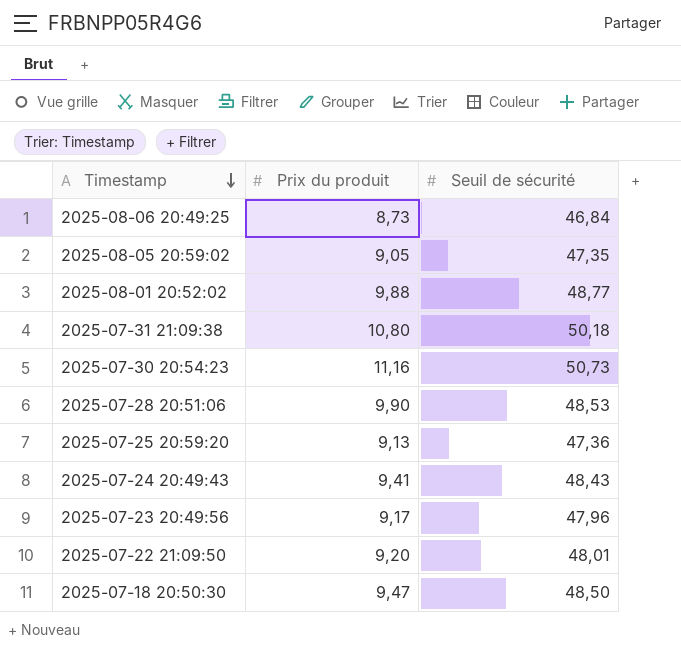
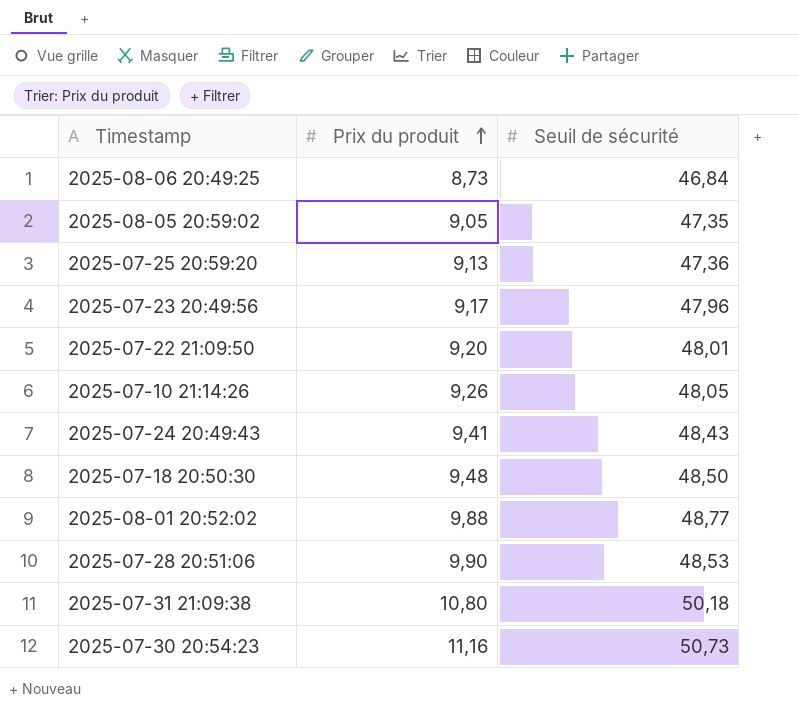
row order: Timestamp descending -> Prix du produit ascending
row 2025-07-10 21:14:26: none -> 9,26 | 48,05
2025-07-18 20:50:30 | Prix du produit: 9,47 -> 9,48

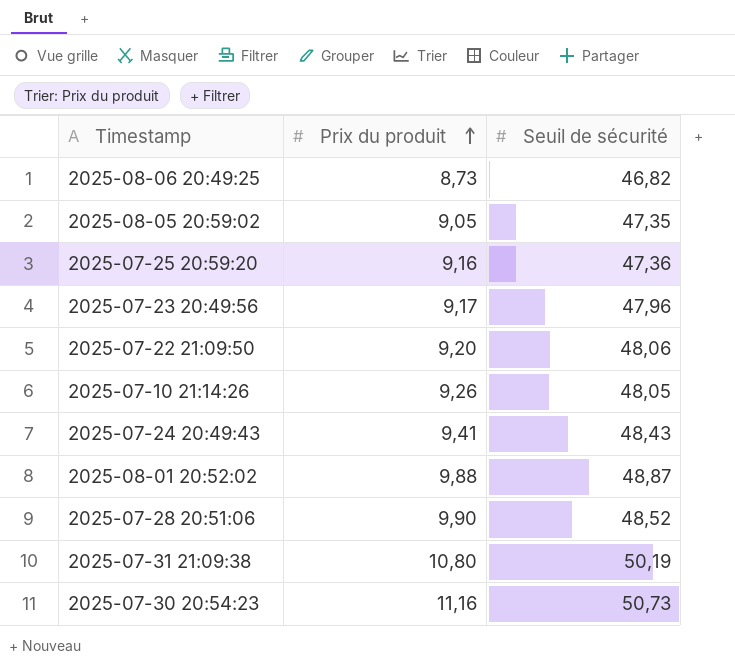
row 2025-07-18 20:50:30: 9,48 | 48,50 -> none
2025-08-06 20:49:25 | Seuil de sécurité: 46,84 -> 46,82
2025-07-25 20:59:20 | Prix du produit: 9,13 -> 9,16
2025-07-22 21:09:50 | Seuil de sécurité: 48,01 -> 48,06
2025-08-01 20:52:02 | Seuil de sécurité: 48,77 -> 48,87
2025-07-28 20:51:06 | Seuil de sécurité: 48,53 -> 48,52
2025-07-31 21:09:38 | Seuil de sécurité: 50,18 -> 50,19

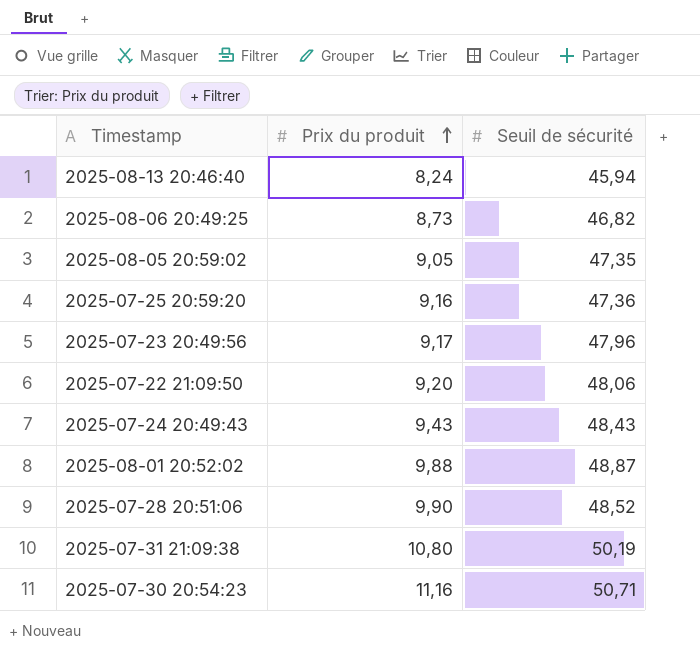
row 2025-07-10 21:14:26: 9,26 | 48,05 -> none
row 2025-08-13 20:46:40: none -> 8,24 | 45,94
2025-07-24 20:49:43 | Prix du produit: 9,41 -> 9,43
2025-07-30 20:54:23 | Seuil de sécurité: 50,73 -> 50,71

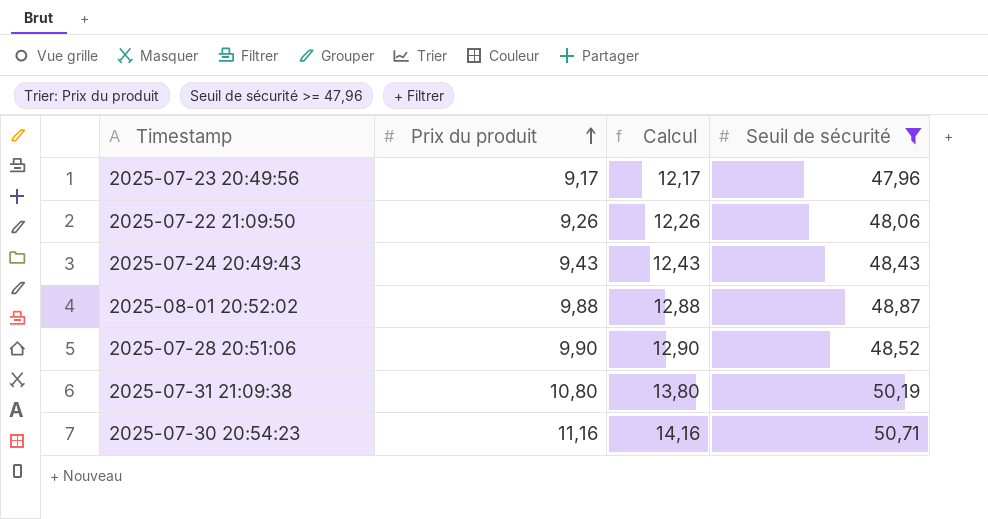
filter: none -> Seuil de sécurité >= 47,96
column Calcul | formula: none -> [Prix du produit] + 3
2025-07-22 21:09:50 | Prix du produit: 9,20 -> 9,26

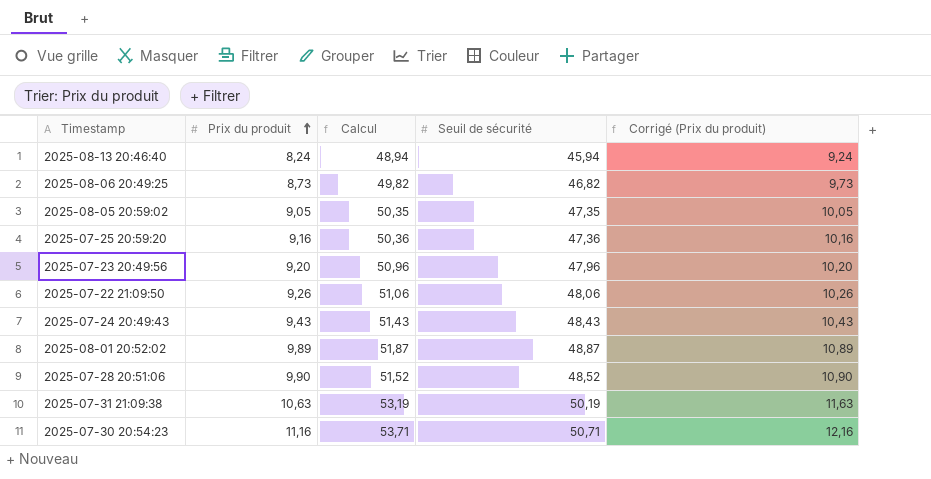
filter: Seuil de sécurité >= 47,96 -> none
column Calcul | formula: [Prix du produit] + 3 -> [Seuil de sécurité] + 3
column Corrigé (Prix du produit) | formula: none -> [Prix du produit] + 1
2025-07-23 20:49:56 | Prix du produit: 9,17 -> 9,20
2025-08-01 20:52:02 | Prix du produit: 9,88 -> 9,89
2025-07-31 21:09:38 | Prix du produit: 10,80 -> 10,63

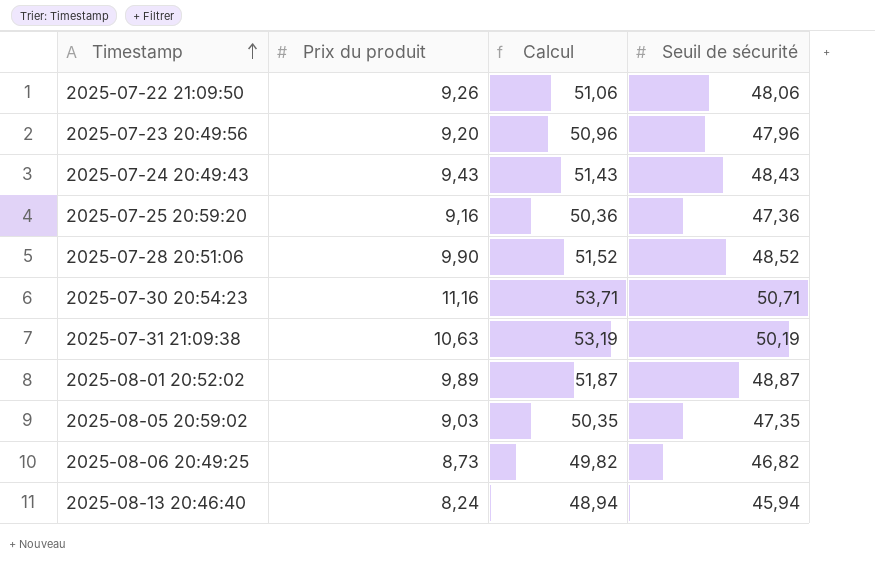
row order: Prix du produit ascending -> Timestamp ascending
column Corrigé (Prix du produit) | formula: [Prix du produit] + 1 -> none
2025-08-05 20:59:02 | Prix du produit: 9,05 -> 9,03

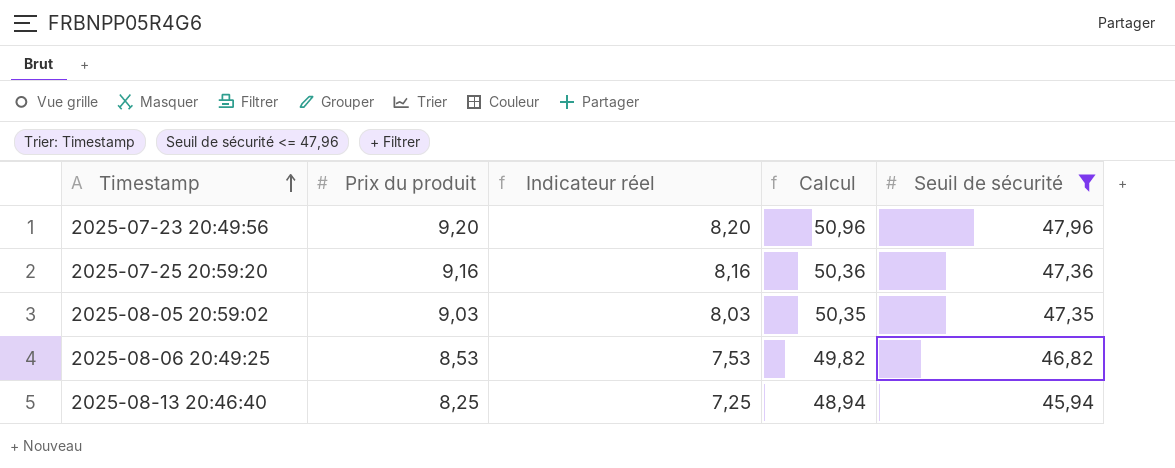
filter: none -> Seuil de sécurité <= 47,96
column Indicateur réel | formula: none -> [Prix du produit] - 1
2025-08-06 20:49:25 | Prix du produit: 8,73 -> 8,53
2025-08-13 20:46:40 | Prix du produit: 8,24 -> 8,25

